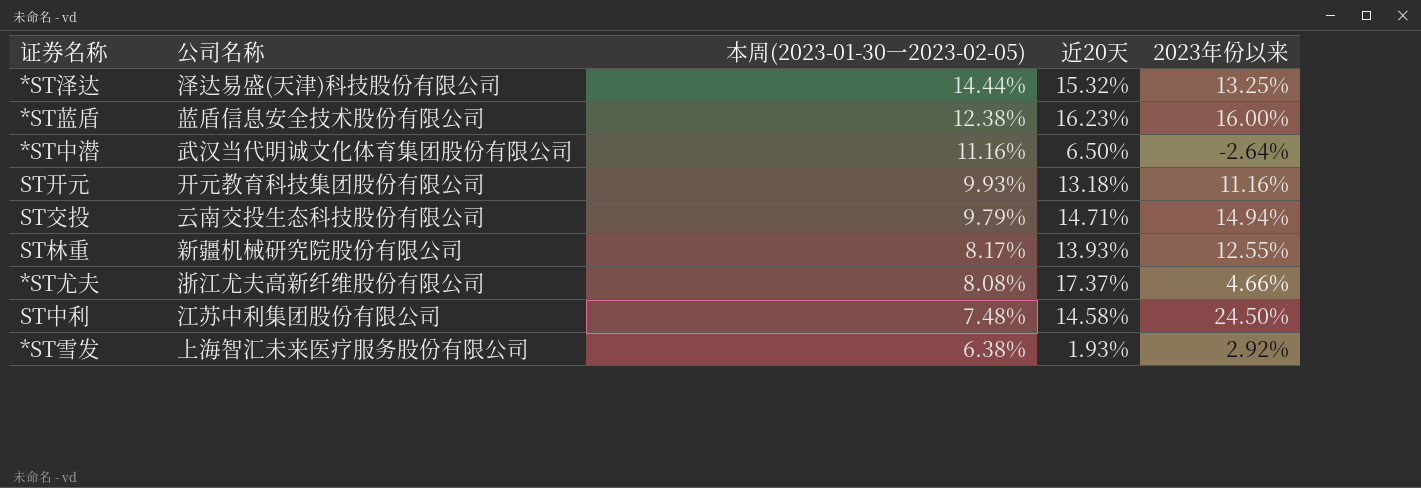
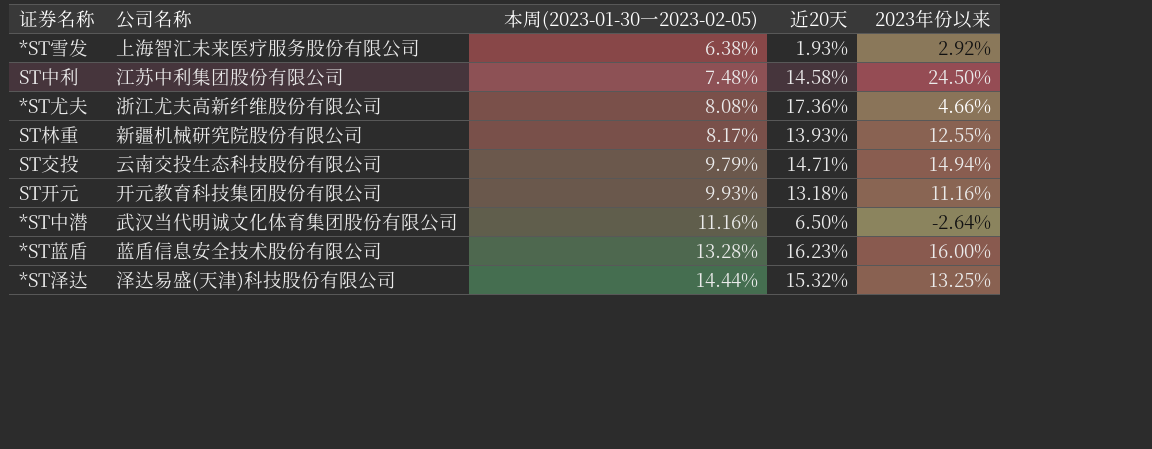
row order: 本周(2023-01-30一2023-02-05) descending -> 本周(2023-01-30一2023-02-05) ascending
*ST尤夫 | 近20天: 17.37% -> 17.36%
*ST蓝盾 | 本周(2023-01-30一2023-02-05): 12.38% -> 13.28%

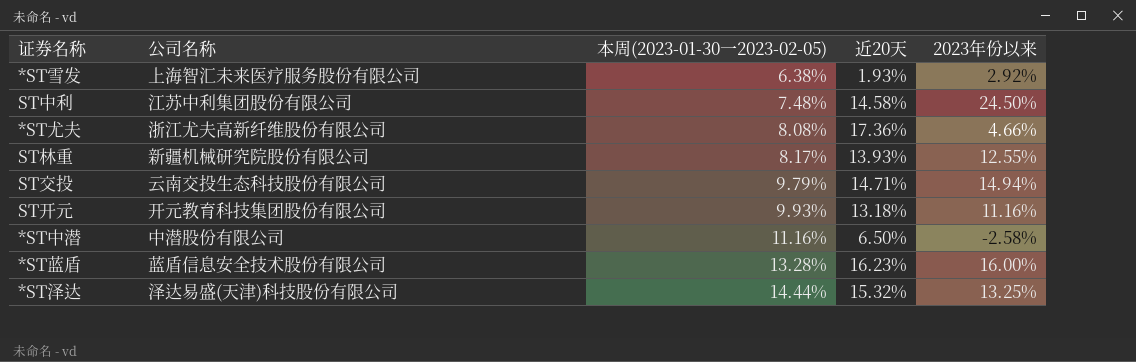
*ST中潜 | 公司名称: 武汉当代明诚文化体育集团股份有限公司 -> 中潜股份有限公司
*ST中潜 | 2023年份以来: -2.64% -> -2.58%

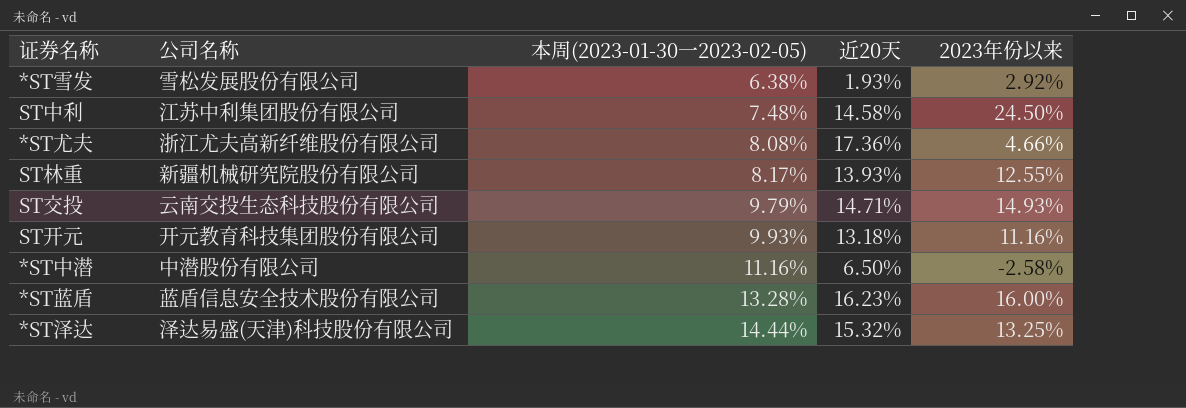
*ST雪发 | 公司名称: 上海智汇未来医疗服务股份有限公司 -> 雪松发展股份有限公司
ST交投 | 2023年份以来: 14.94% -> 14.93%

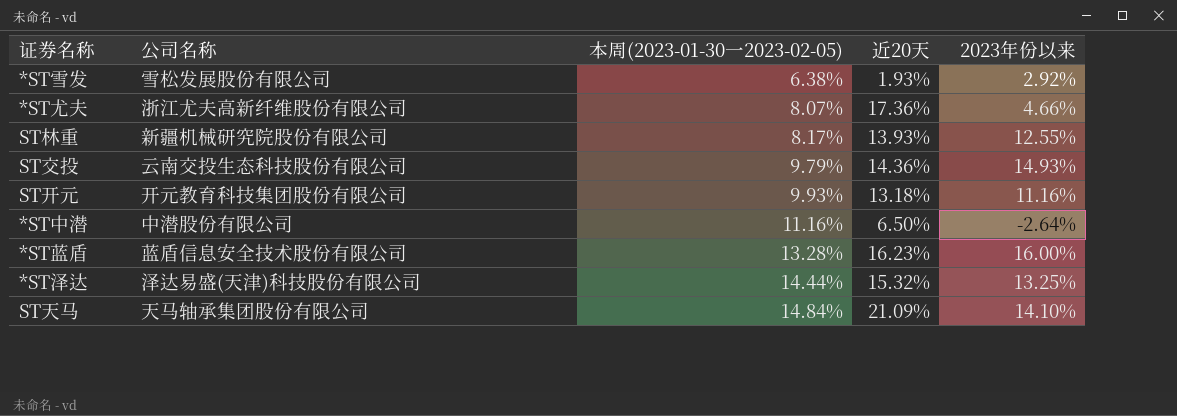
row ST中利: 江苏中利集团股份有限公司 | 7.48% | 14.58% | 24.50% -> none
*ST尤夫 | 本周(2023-01-30一2023-02-05): 8.08% -> 8.07%
ST交投 | 近20天: 14.71% -> 14.36%
*ST中潜 | 2023年份以来: -2.58% -> -2.64%
row ST天马: none -> 天马轴承集团股份有限公司 | 14.84% | 21.09% | 14.10%

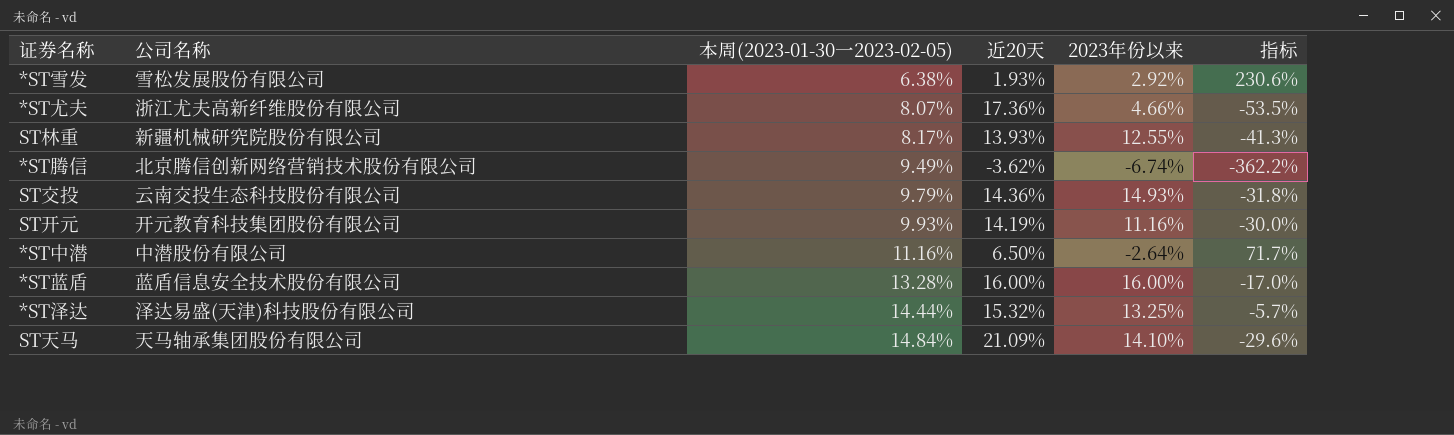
column 指标 | formula: none -> ([本周(2023-01-30一2023-02-05)] - [近20天]) / [近20天]
row *ST腾信: none -> 北京腾信创新网络营销技术股份有限公司 | 9.49% | -3.62% | -6.74% | -362.2%
ST开元 | 近20天: 13.18% -> 14.19%
*ST蓝盾 | 近20天: 16.23% -> 16.00%

